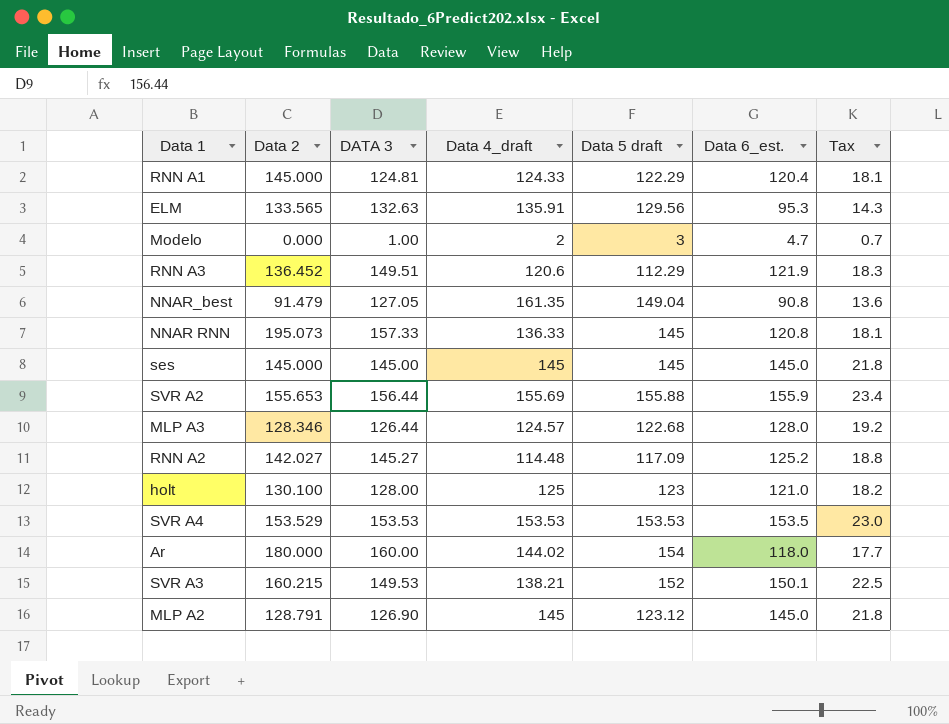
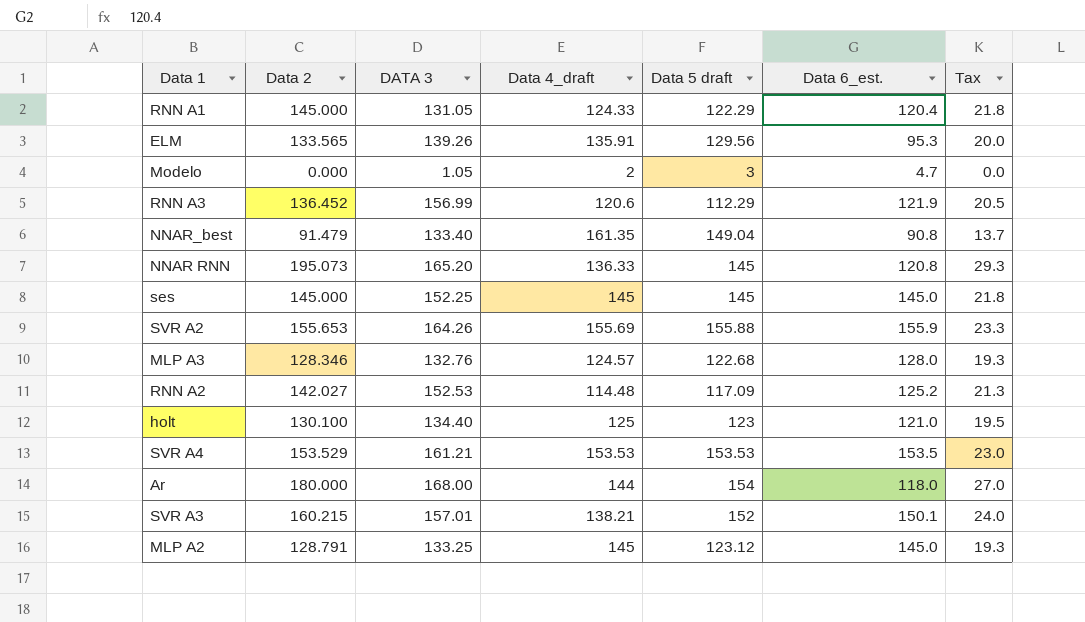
column Tax | formula: [Data 6_est.] * 0.15 -> [Data 2] * 0.15
RNN A1 | DATA 3: 124.81 -> 131.05
ELM | DATA 3: 132.63 -> 139.26
Modelo | DATA 3: 1.00 -> 1.05
RNN A3 | DATA 3: 149.51 -> 156.99
NNAR_best | DATA 3: 127.05 -> 133.40
NNAR RNN | DATA 3: 157.33 -> 165.20
ses | DATA 3: 145.00 -> 152.25
SVR A2 | DATA 3: 156.44 -> 164.26
MLP A3 | DATA 3: 126.44 -> 132.76
RNN A2 | DATA 3: 145.27 -> 152.53
holt | DATA 3: 128.00 -> 134.40
SVR A4 | DATA 3: 153.53 -> 161.21
Ar | DATA 3: 160.00 -> 168.00
Ar | Data 4_draft: 144.02 -> 144
SVR A3 | DATA 3: 149.53 -> 157.01
MLP A2 | DATA 3: 126.90 -> 133.25

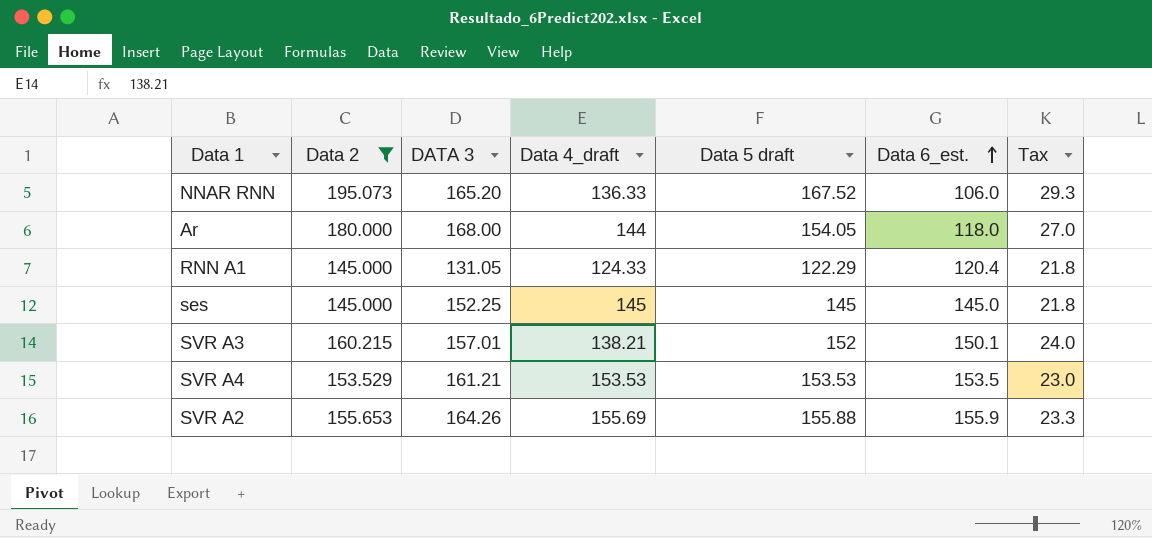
filter: none -> Data 2 >= 145.000
row order: none -> Data 6_est. ascending
NNAR RNN | Data 5 draft: 145 -> 167.52
NNAR RNN | Data 6_est.: 120.8 -> 106.0
Ar | Data 5 draft: 154 -> 154.05

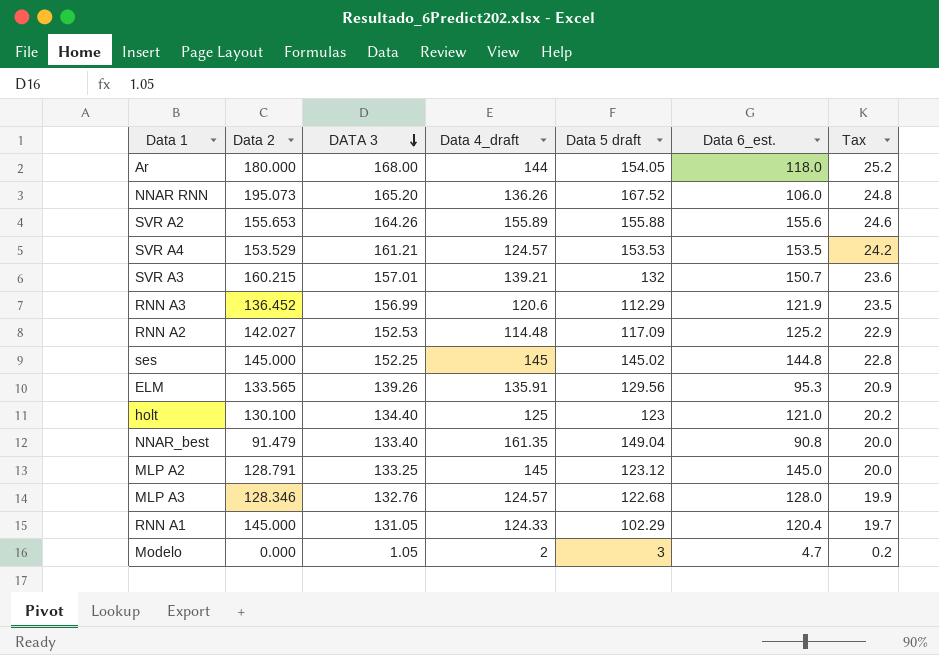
filter: Data 2 >= 145.000 -> none
row order: Data 6_est. ascending -> DATA 3 descending
column Tax | formula: [Data 2] * 0.15 -> [DATA 3] * 0.15
NNAR RNN | Data 4_draft: 136.33 -> 136.26
SVR A2 | Data 4_draft: 155.69 -> 155.89
SVR A2 | Data 6_est.: 155.9 -> 155.6
SVR A4 | Data 4_draft: 153.53 -> 124.57
SVR A3 | Data 4_draft: 138.21 -> 139.21
SVR A3 | Data 5 draft: 152 -> 132
SVR A3 | Data 6_est.: 150.1 -> 150.7
ses | Data 5 draft: 145 -> 145.02
ses | Data 6_est.: 145.0 -> 144.8
RNN A1 | Data 5 draft: 122.29 -> 102.29

